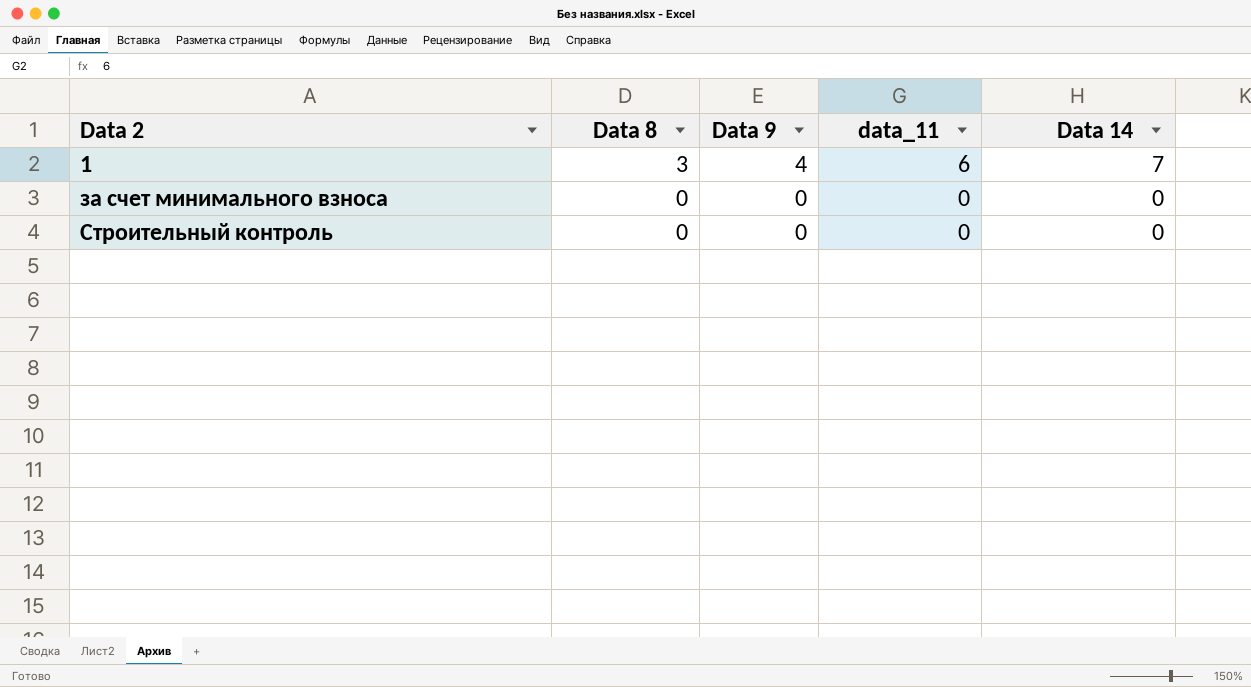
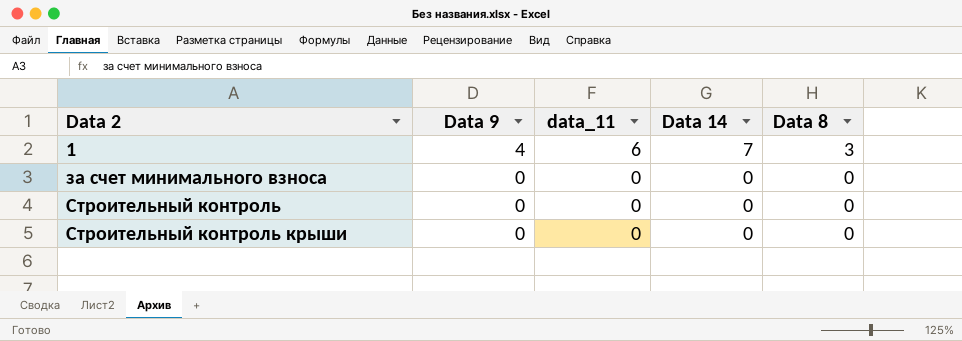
column Data 8 | position: 2 -> 5
row Строительный контроль крыши: none -> 0 | 0 | 0 | 0

